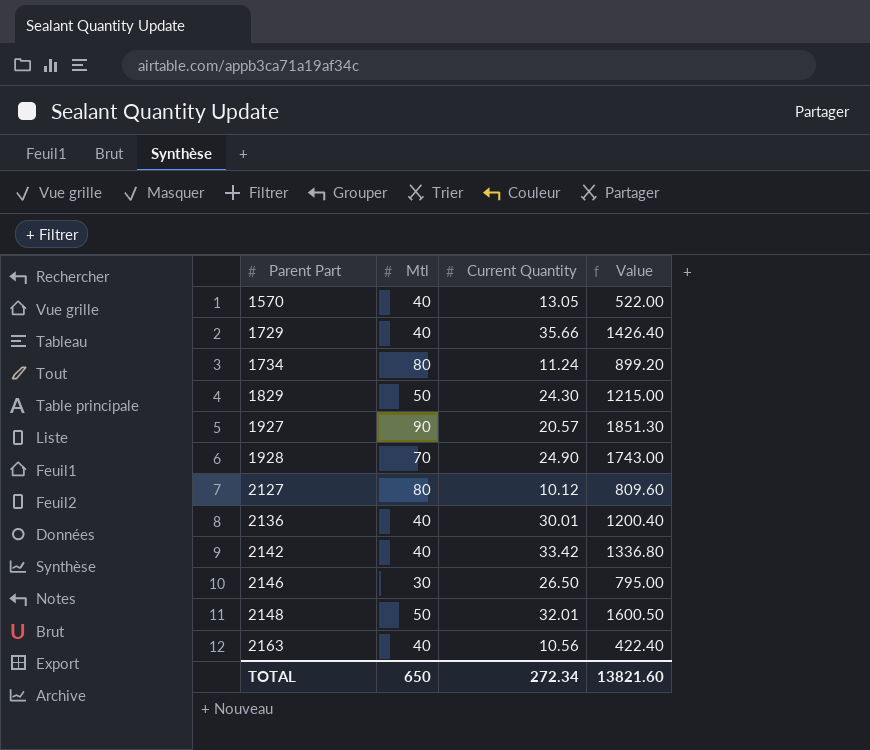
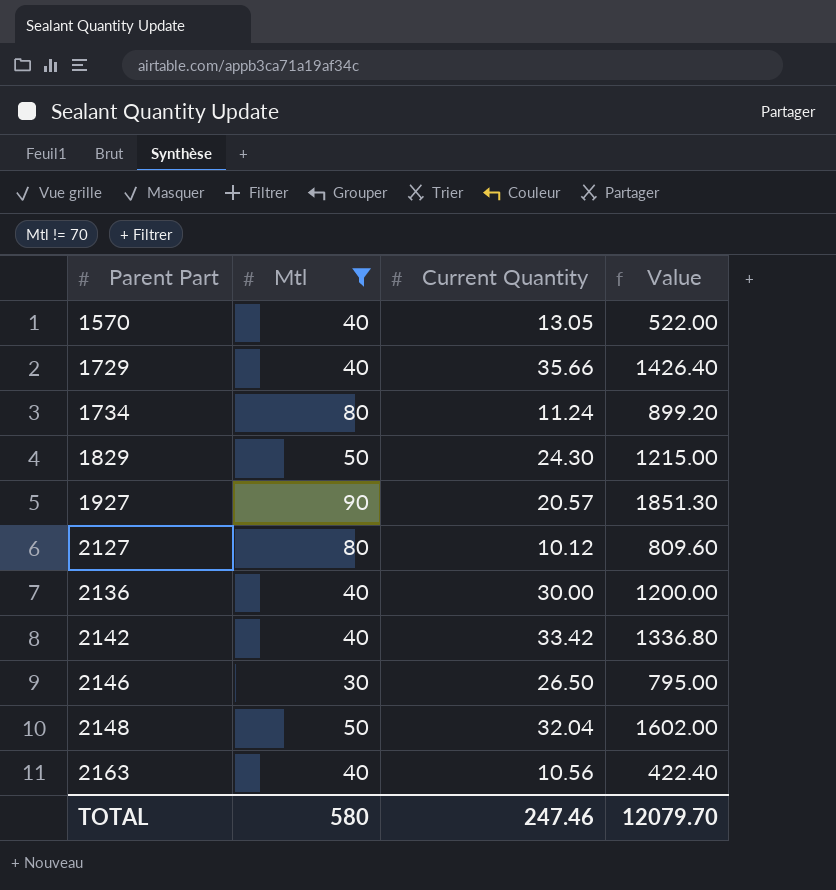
filter: none -> Mtl != 70
2136 | Current Quantity: 30.01 -> 30.00
2136 | Value: 1200.40 -> 1200.00
2148 | Current Quantity: 32.01 -> 32.04
2148 | Value: 1600.50 -> 1602.00
TOTAL | Mtl: 650 -> 580
TOTAL | Current Quantity: 272.34 -> 247.46
TOTAL | Value: 13821.60 -> 12079.70

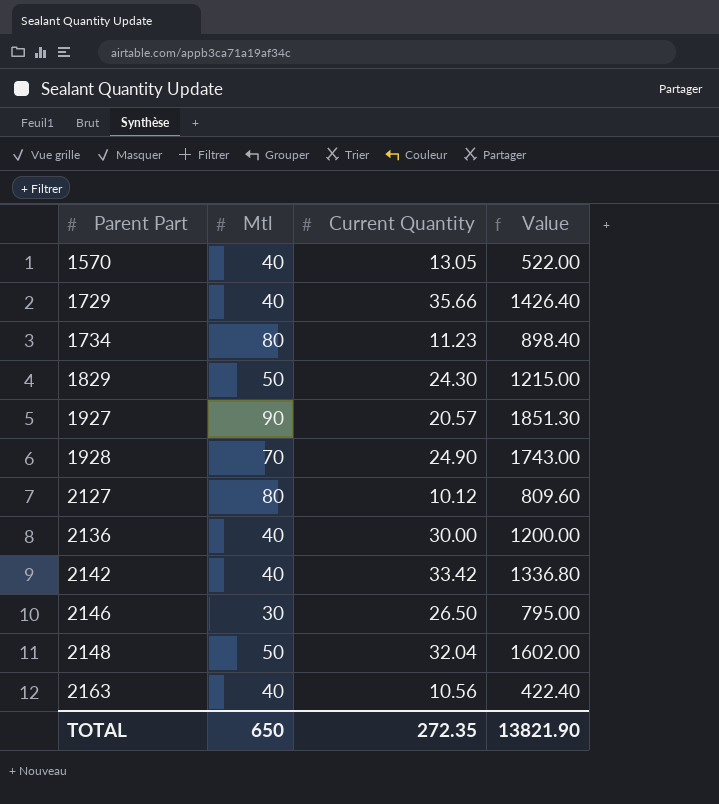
filter: Mtl != 70 -> none
1734 | Current Quantity: 11.24 -> 11.23
1734 | Value: 899.20 -> 898.40
TOTAL | Mtl: 580 -> 650
TOTAL | Current Quantity: 247.46 -> 272.35
TOTAL | Value: 12079.70 -> 13821.90

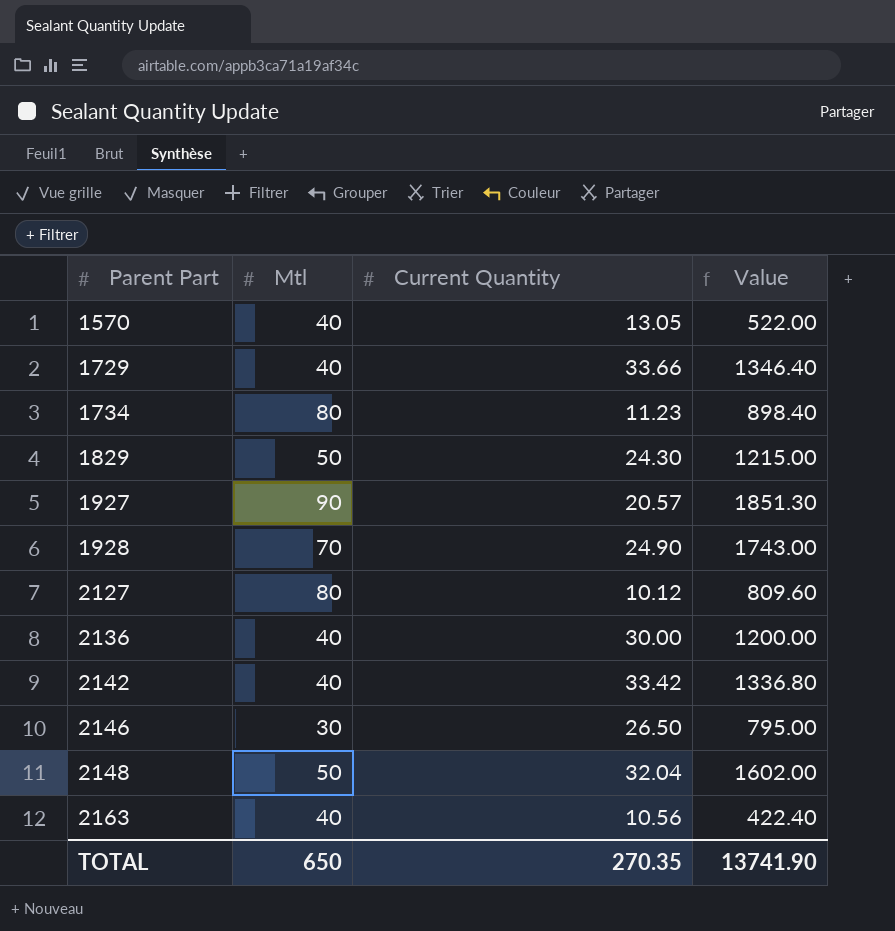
1729 | Current Quantity: 35.66 -> 33.66
1729 | Value: 1426.40 -> 1346.40
TOTAL | Current Quantity: 272.35 -> 270.35
TOTAL | Value: 13821.90 -> 13741.90

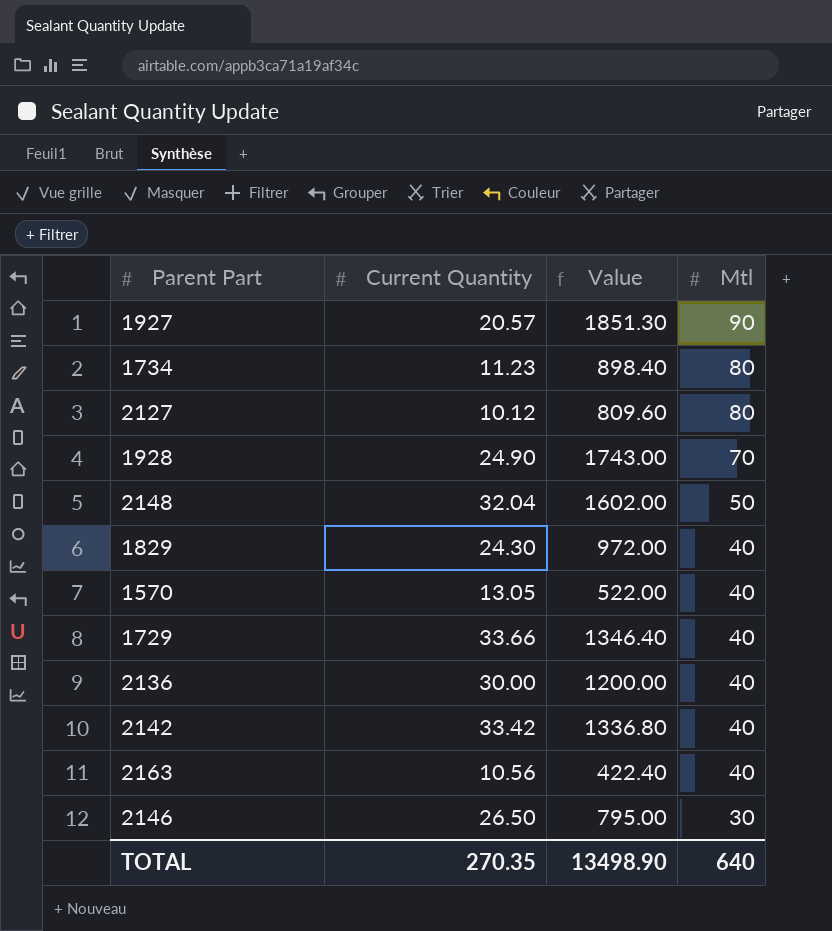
row order: Parent Part ascending -> Mtl descending
column Mtl | position: 2 -> 4
1829 | Value: 1215.00 -> 972.00
1829 | Mtl: 50 -> 40
TOTAL | Value: 13741.90 -> 13498.90
TOTAL | Mtl: 650 -> 640

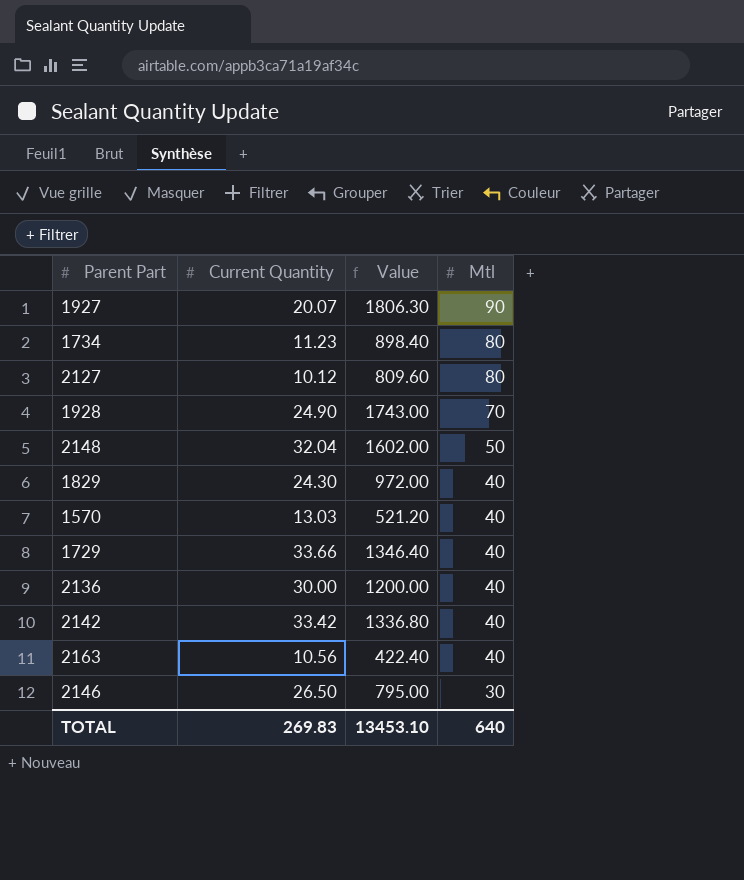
1927 | Current Quantity: 20.57 -> 20.07
1927 | Value: 1851.30 -> 1806.30
1570 | Current Quantity: 13.05 -> 13.03
1570 | Value: 522.00 -> 521.20
TOTAL | Current Quantity: 270.35 -> 269.83
TOTAL | Value: 13498.90 -> 13453.10

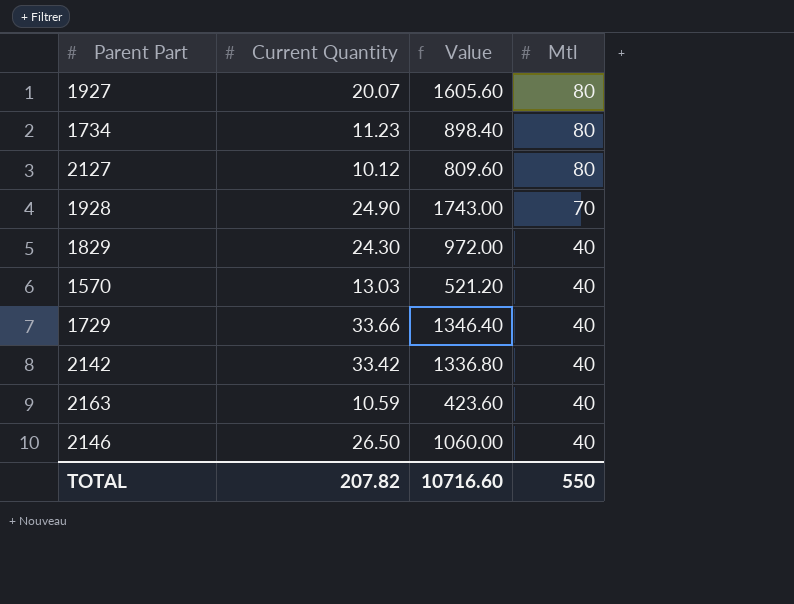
row 2148: 32.04 | 1602.00 | 50 -> none
row 2136: 30.00 | 1200.00 | 40 -> none
1927 | Value: 1806.30 -> 1605.60
1927 | Mtl: 90 -> 80
2163 | Current Quantity: 10.56 -> 10.59
2163 | Value: 422.40 -> 423.60
2146 | Value: 795.00 -> 1060.00
2146 | Mtl: 30 -> 40
TOTAL | Current Quantity: 269.83 -> 207.82
TOTAL | Value: 13453.10 -> 10716.60
TOTAL | Mtl: 640 -> 550

